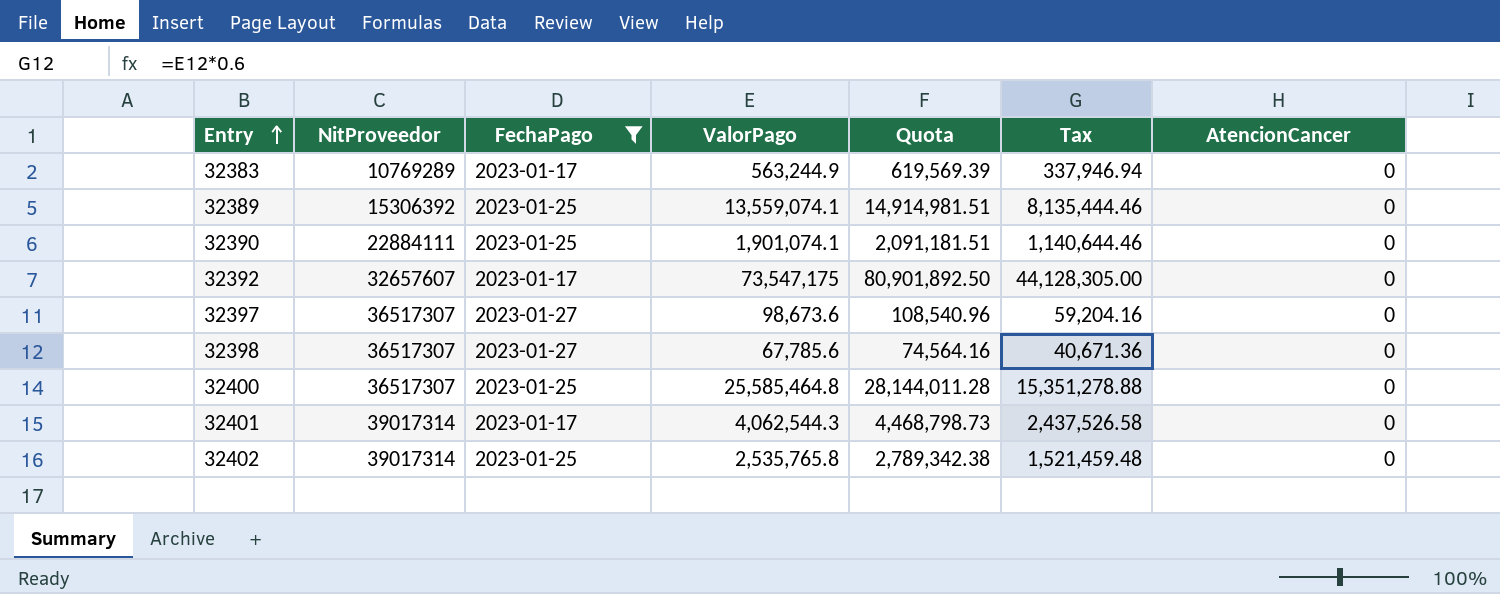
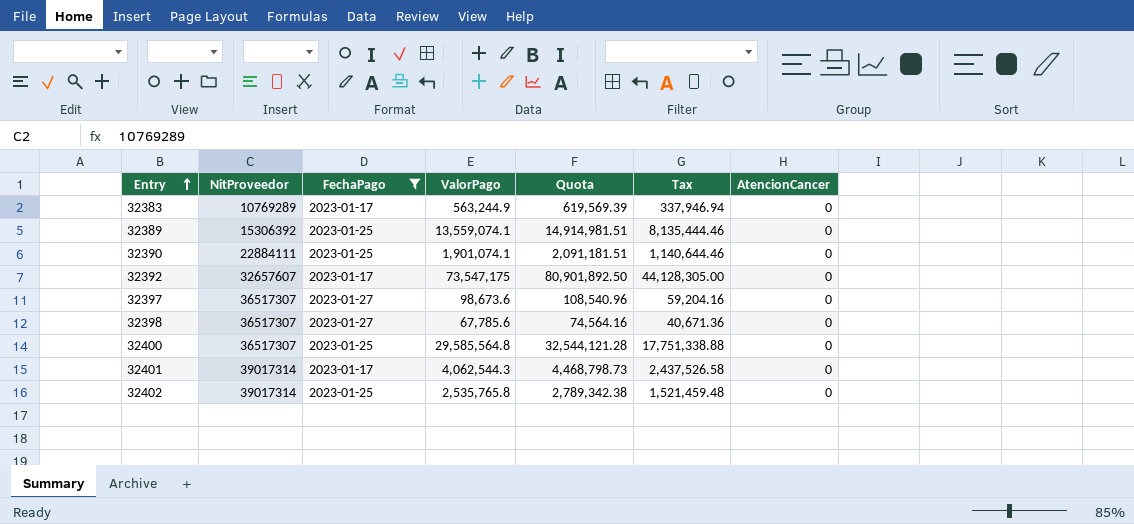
32400 | ValorPago: 25,585,464.8 -> 29,585,564.8
32400 | Quota: 28,144,011.28 -> 32,544,121.28
32400 | Tax: 15,351,278.88 -> 17,751,338.88

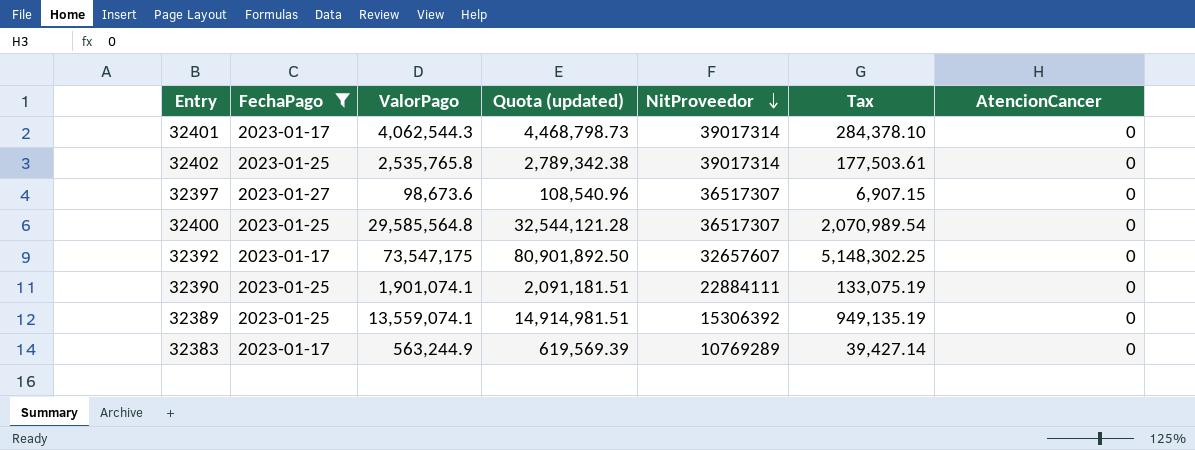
row order: Entry ascending -> NitProveedor descending
column name: Quota -> Quota (updated)
column NitProveedor | position: 2 -> 5
column Tax | formula: [ValorPago] * 0.6 -> [ValorPago] * 0.07
row 32398: 36517307 | 2023-01-27 | 67,785.6 | 74,564.16 | 40,671.36 | 0 -> none

